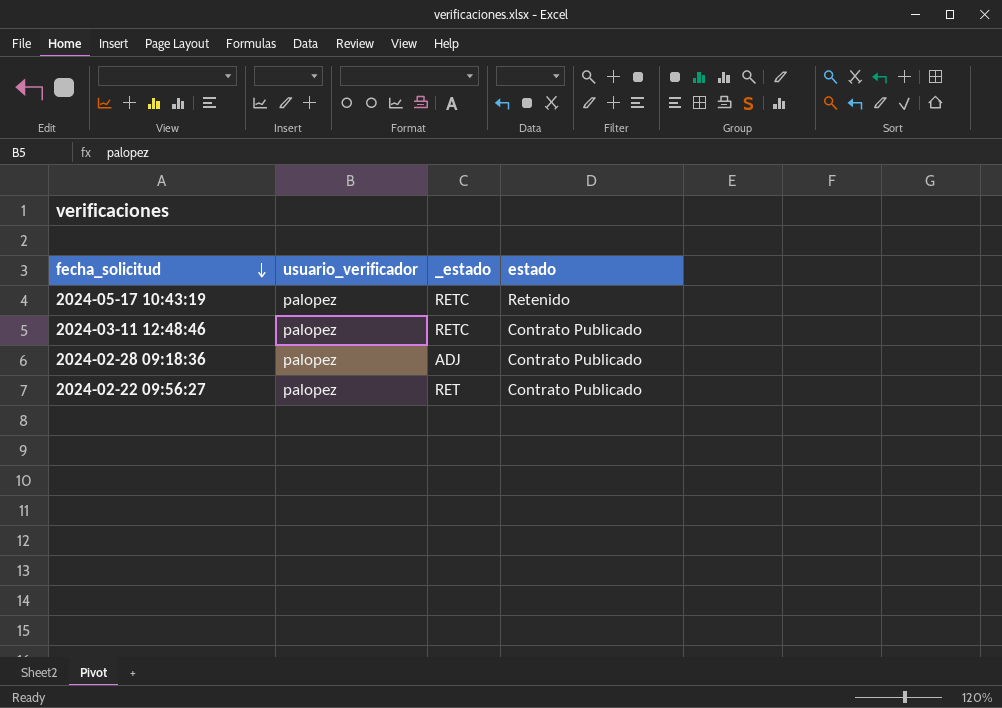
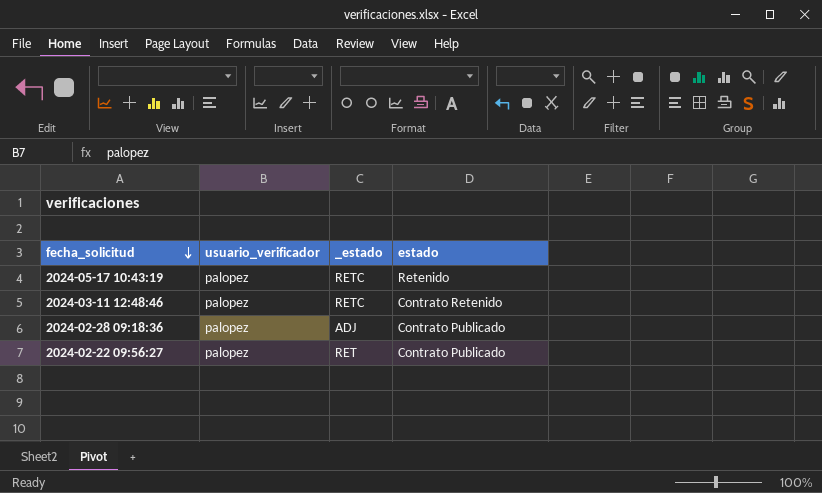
2024-03-11 12:48:46 | estado: Contrato Publicado -> Contrato Retenido

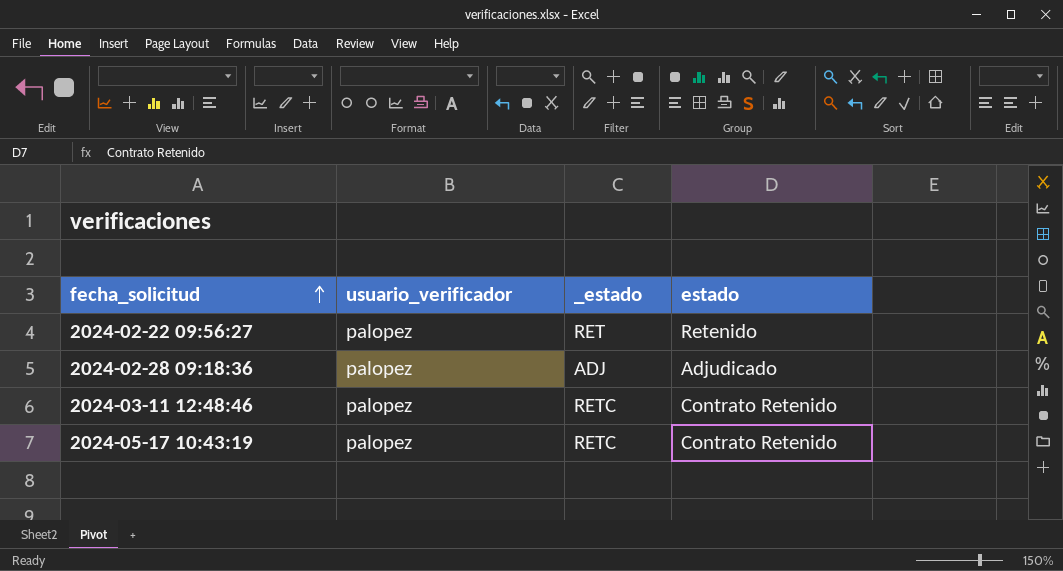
row order: fecha_solicitud descending -> fecha_solicitud ascending
2024-02-22 09:56:27 | estado: Contrato Publicado -> Retenido
2024-02-28 09:18:36 | estado: Contrato Publicado -> Adjudicado
2024-05-17 10:43:19 | estado: Retenido -> Contrato Retenido

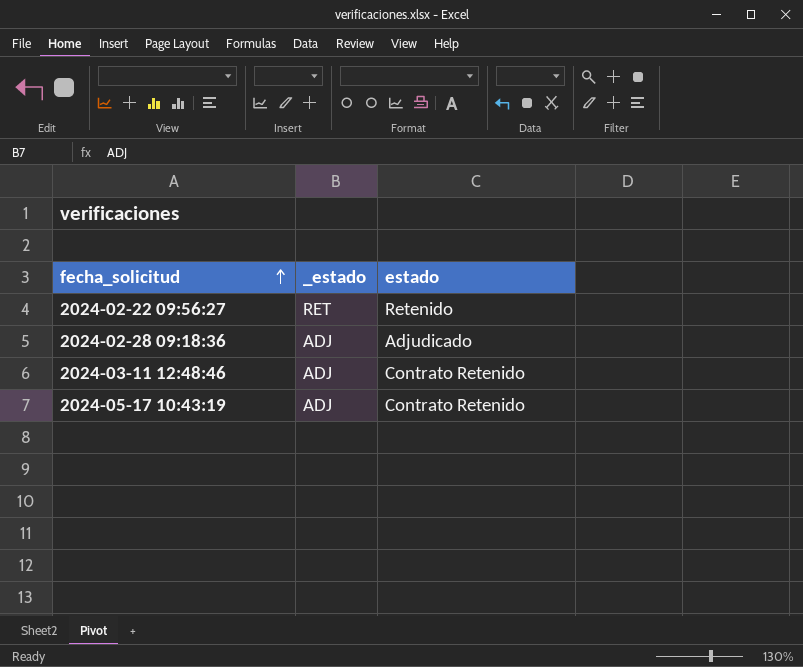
column usuario_verificador | position: 2 -> none
2024-03-11 12:48:46 | _estado: RETC -> ADJ
2024-05-17 10:43:19 | _estado: RETC -> ADJ

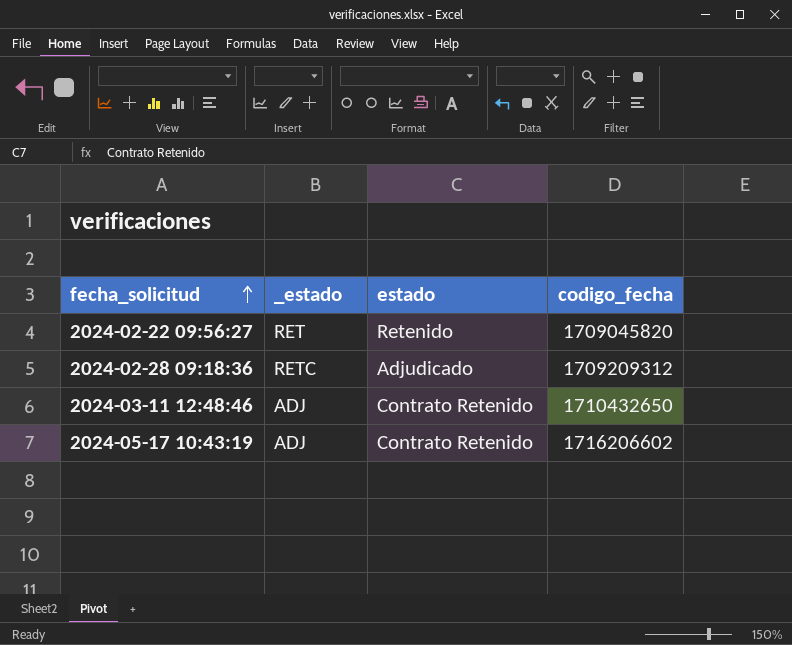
column codigo_fecha | position: none -> 4
2024-02-28 09:18:36 | _estado: ADJ -> RETC

